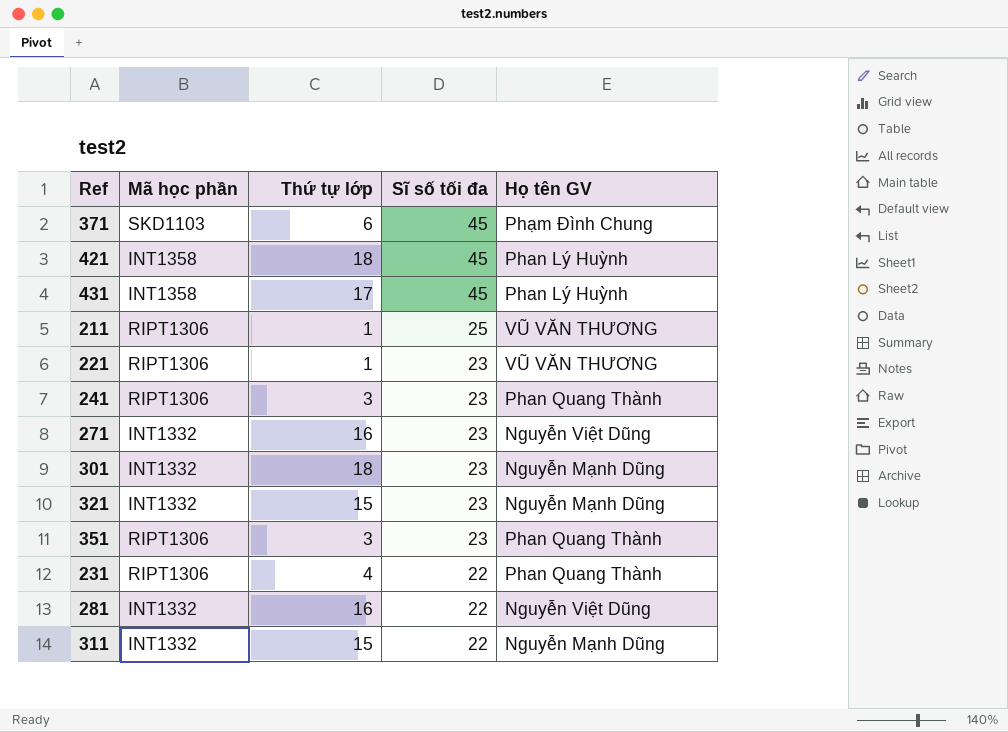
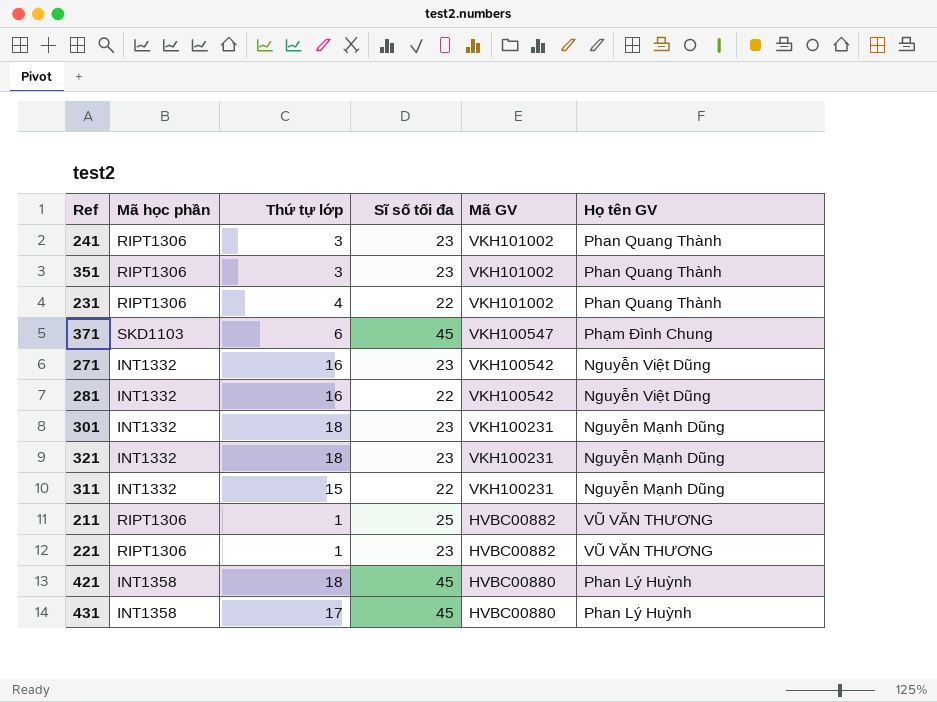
row order: Sĩ số tối đa descending -> Mã GV descending
column Mã GV | position: none -> 5
321 | Thứ tự lớp: 15 -> 18

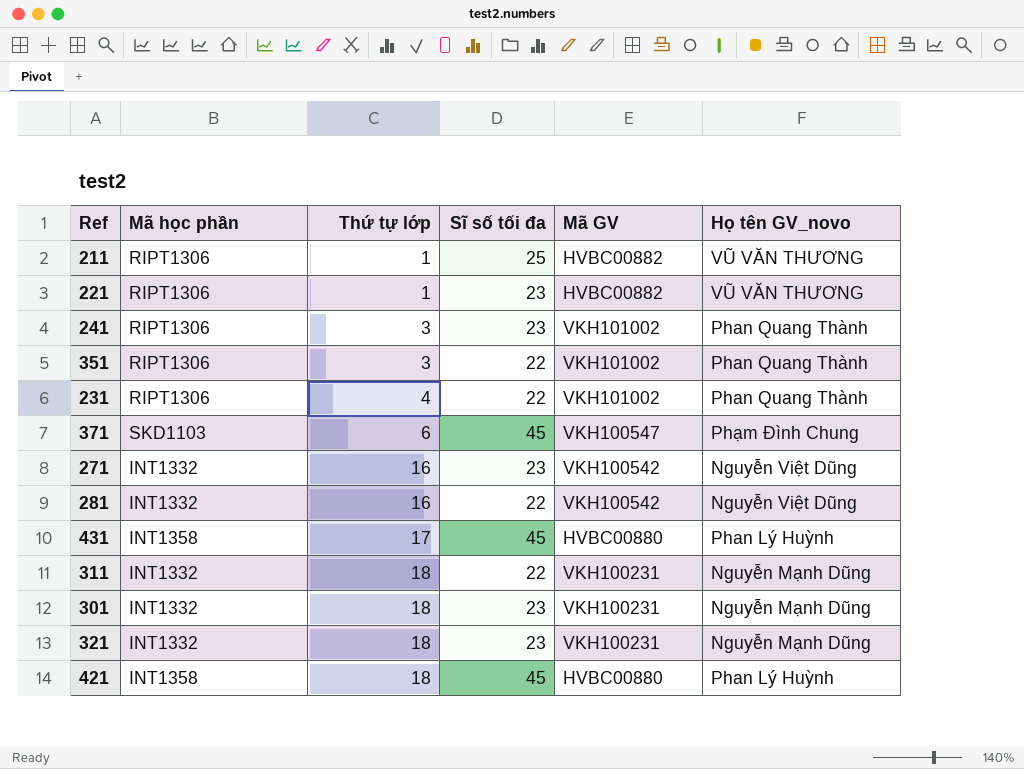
row order: Mã GV descending -> Thứ tự lớp ascending
column name: Họ tên GV -> Họ tên GV_novo
351 | Sĩ số tối đa: 23 -> 22
311 | Thứ tự lớp: 15 -> 18

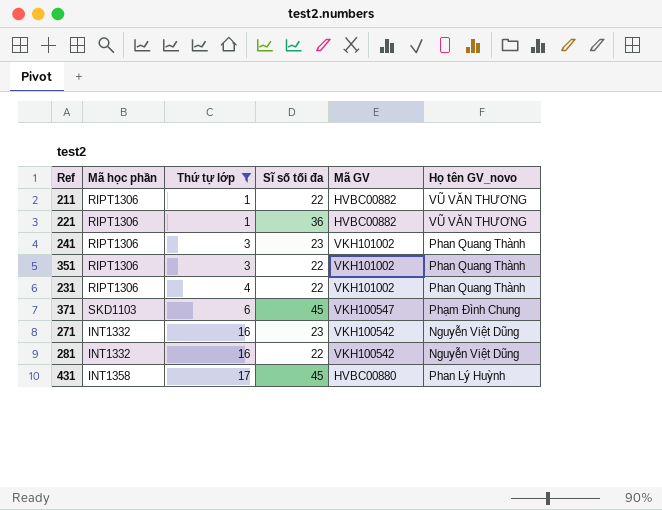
filter: none -> Thứ tự lớp != 18
211 | Sĩ số tối đa: 25 -> 22
221 | Sĩ số tối đa: 23 -> 36

